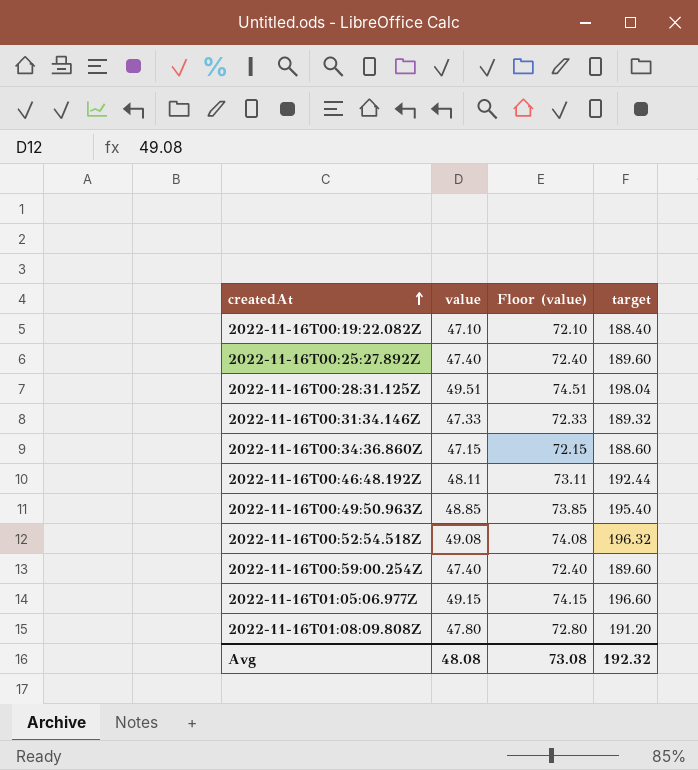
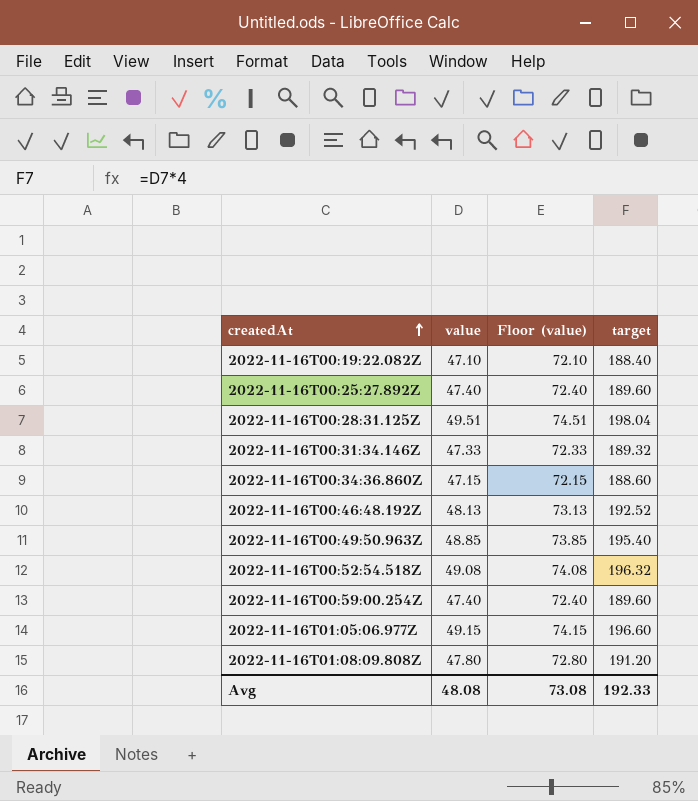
2022-11-16T00:46:48.192Z | value: 48.11 -> 48.13
2022-11-16T00:46:48.192Z | Floor (value): 73.11 -> 73.13
2022-11-16T00:46:48.192Z | target: 192.44 -> 192.52
Avg | target: 192.32 -> 192.33

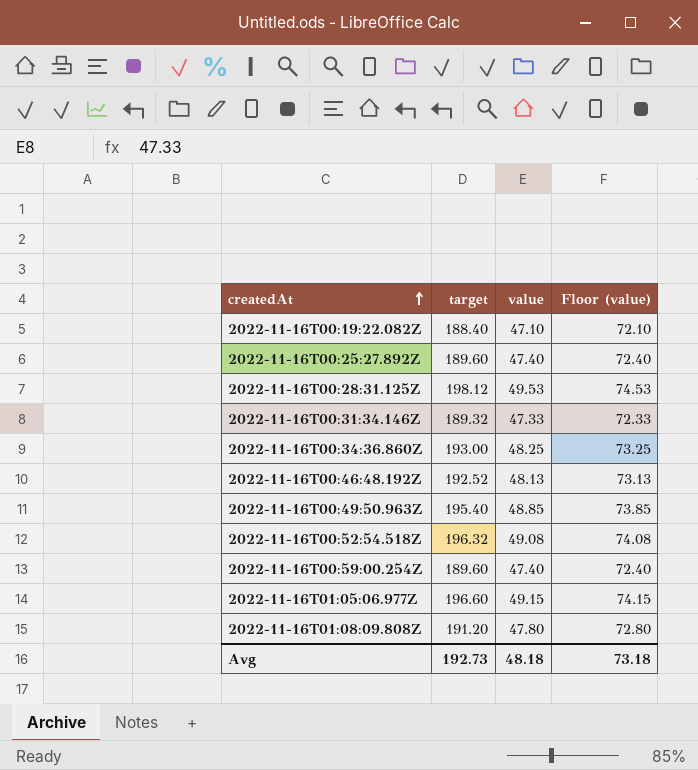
column target | position: 4 -> 2
2022-11-16T00:28:31.125Z | target: 198.04 -> 198.12
2022-11-16T00:28:31.125Z | value: 49.51 -> 49.53
2022-11-16T00:28:31.125Z | Floor (value): 74.51 -> 74.53
2022-11-16T00:34:36.860Z | target: 188.60 -> 193.00
2022-11-16T00:34:36.860Z | value: 47.15 -> 48.25
2022-11-16T00:34:36.860Z | Floor (value): 72.15 -> 73.25
Avg | target: 192.33 -> 192.73
Avg | value: 48.08 -> 48.18
Avg | Floor (value): 73.08 -> 73.18

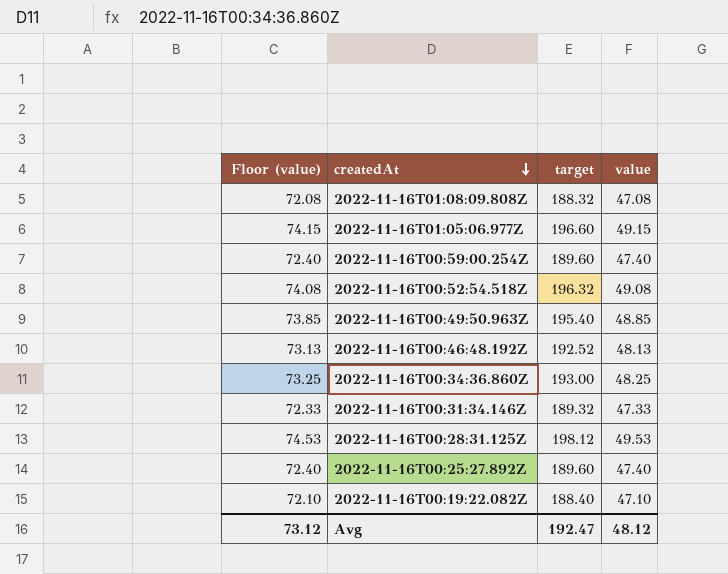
row order: createdAt ascending -> createdAt descending
column Floor (value) | position: 4 -> 1
2022-11-16T01:08:09.808Z | Floor (value): 72.80 -> 72.08
2022-11-16T01:08:09.808Z | target: 191.20 -> 188.32
2022-11-16T01:08:09.808Z | value: 47.80 -> 47.08
Avg | Floor (value): 73.18 -> 73.12
Avg | target: 192.73 -> 192.47
Avg | value: 48.18 -> 48.12

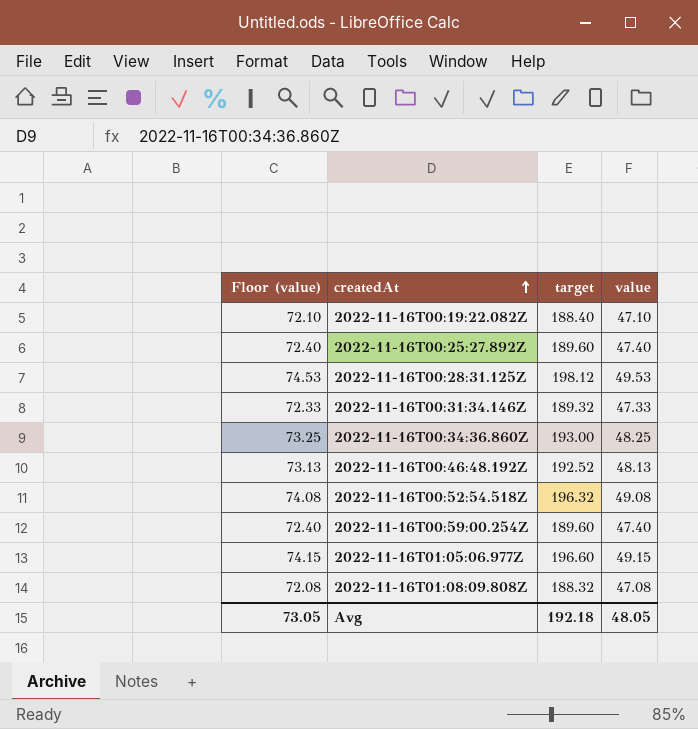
row order: createdAt descending -> createdAt ascending
row 2022-11-16T00:49:50.963Z: 73.85 | 195.40 | 48.85 -> none
Avg | Floor (value): 73.12 -> 73.05
Avg | target: 192.47 -> 192.18
Avg | value: 48.12 -> 48.05

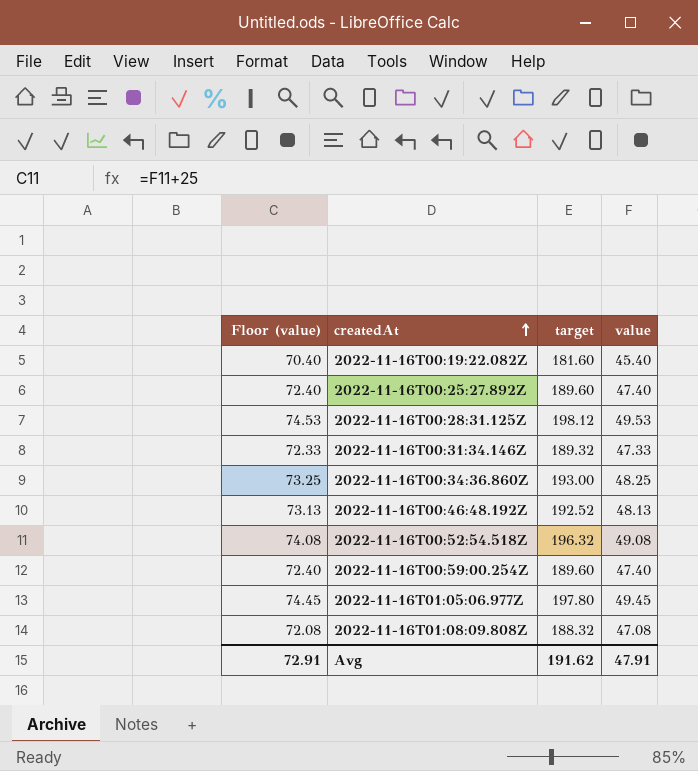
2022-11-16T00:19:22.082Z | Floor (value): 72.10 -> 70.40
2022-11-16T00:19:22.082Z | target: 188.40 -> 181.60
2022-11-16T00:19:22.082Z | value: 47.10 -> 45.40
2022-11-16T01:05:06.977Z | Floor (value): 74.15 -> 74.45
2022-11-16T01:05:06.977Z | target: 196.60 -> 197.80
2022-11-16T01:05:06.977Z | value: 49.15 -> 49.45
Avg | Floor (value): 73.05 -> 72.91
Avg | target: 192.18 -> 191.62
Avg | value: 48.05 -> 47.91

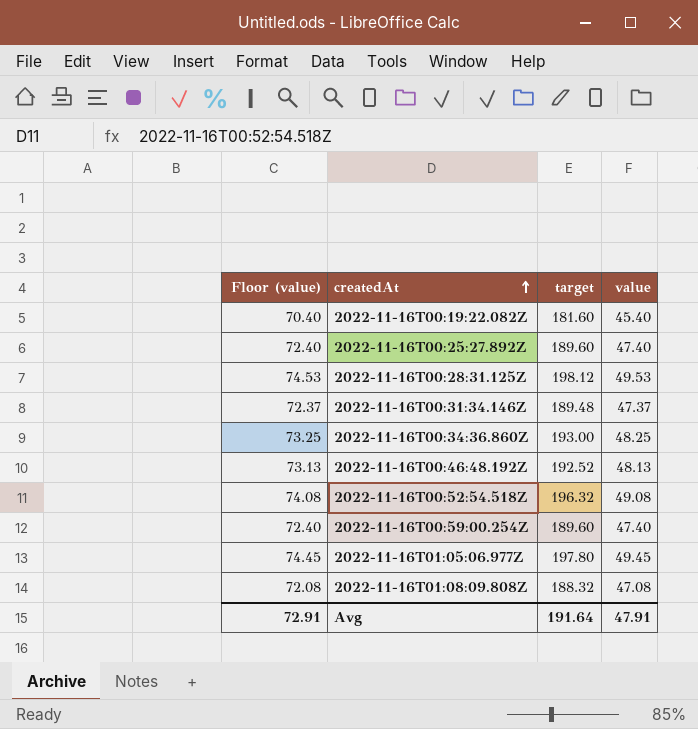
2022-11-16T00:31:34.146Z | Floor (value): 72.33 -> 72.37
2022-11-16T00:31:34.146Z | target: 189.32 -> 189.48
2022-11-16T00:31:34.146Z | value: 47.33 -> 47.37
Avg | target: 191.62 -> 191.64

